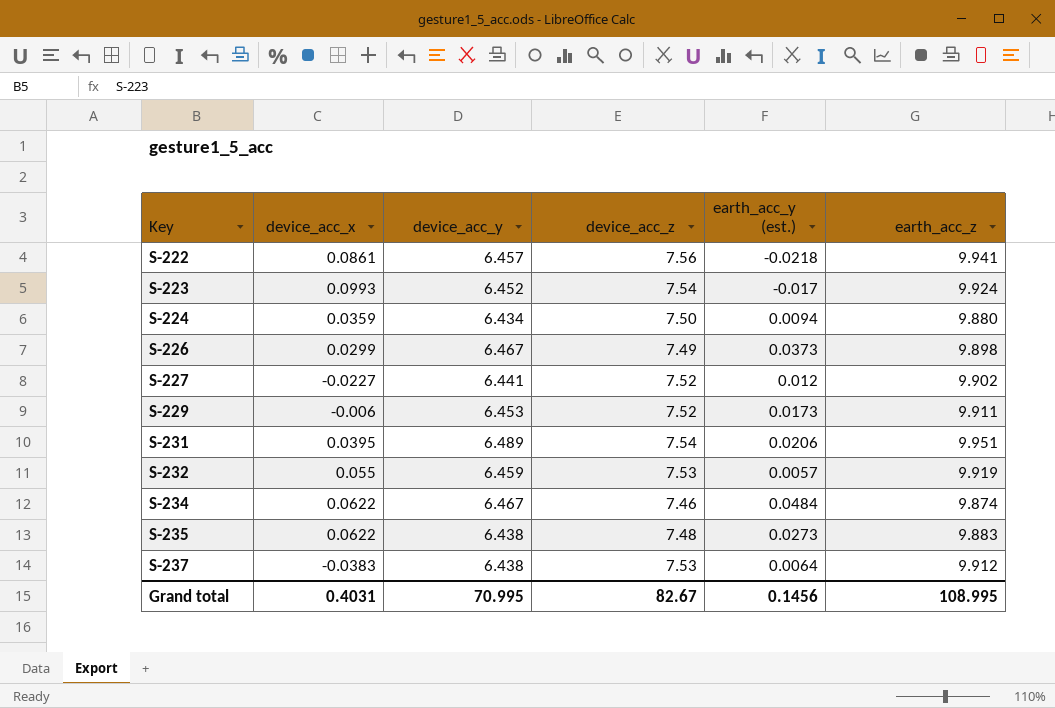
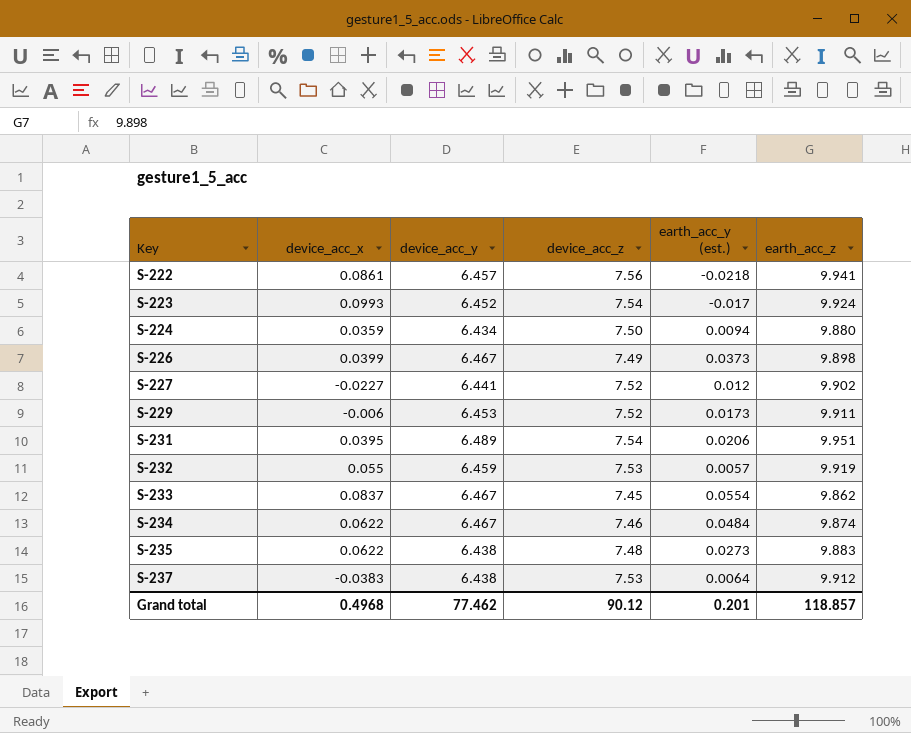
S-226 | device_acc_x: 0.0299 -> 0.0399
row S-233: none -> 0.0837 | 6.467 | 7.45 | 0.0554 | 9.862
Grand total | device_acc_x: 0.4031 -> 0.4968
Grand total | device_acc_y: 70.995 -> 77.462
Grand total | device_acc_z: 82.67 -> 90.12
Grand total | earth_acc_y (est.): 0.1456 -> 0.201
Grand total | earth_acc_z: 108.995 -> 118.857

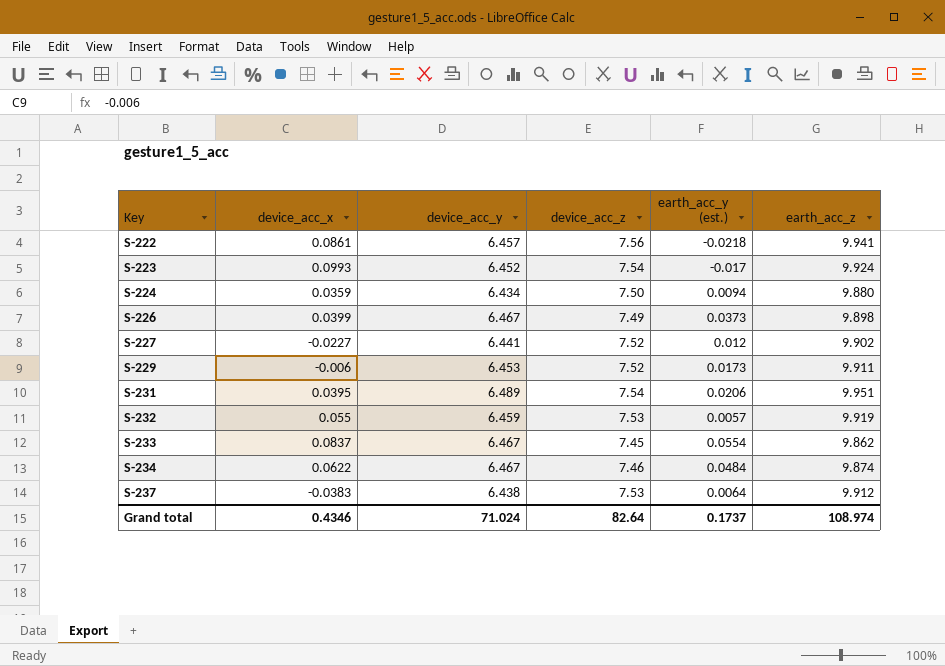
row S-235: 0.0622 | 6.438 | 7.48 | 0.0273 | 9.883 -> none
Grand total | device_acc_x: 0.4968 -> 0.4346
Grand total | device_acc_y: 77.462 -> 71.024
Grand total | device_acc_z: 90.12 -> 82.64
Grand total | earth_acc_y (est.): 0.201 -> 0.1737
Grand total | earth_acc_z: 118.857 -> 108.974

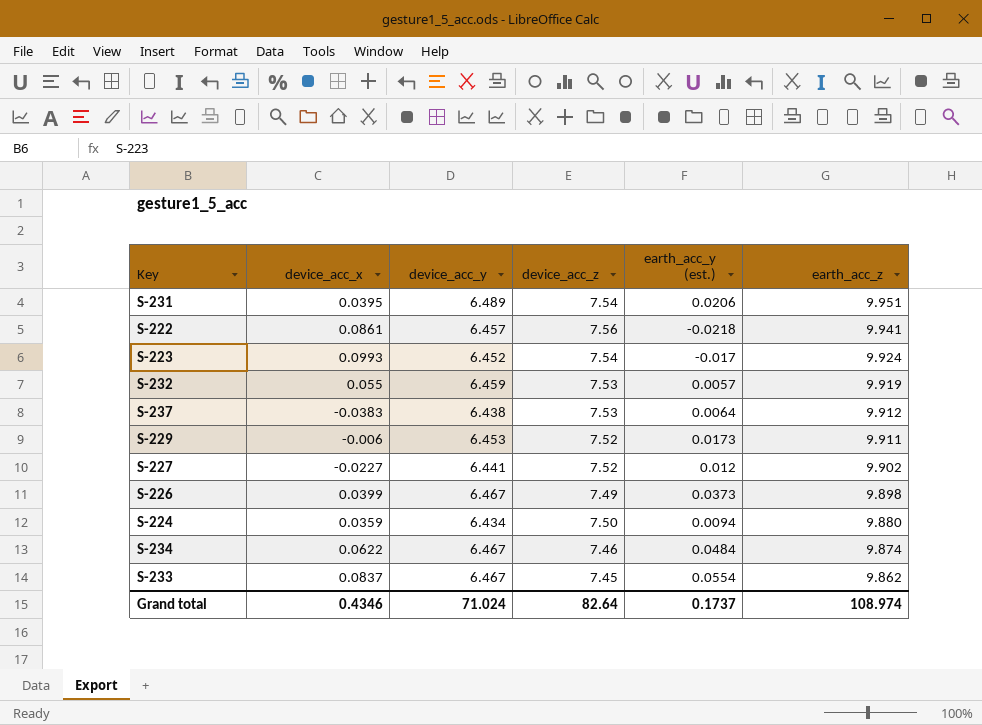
row order: Key ascending -> earth_acc_z descending

